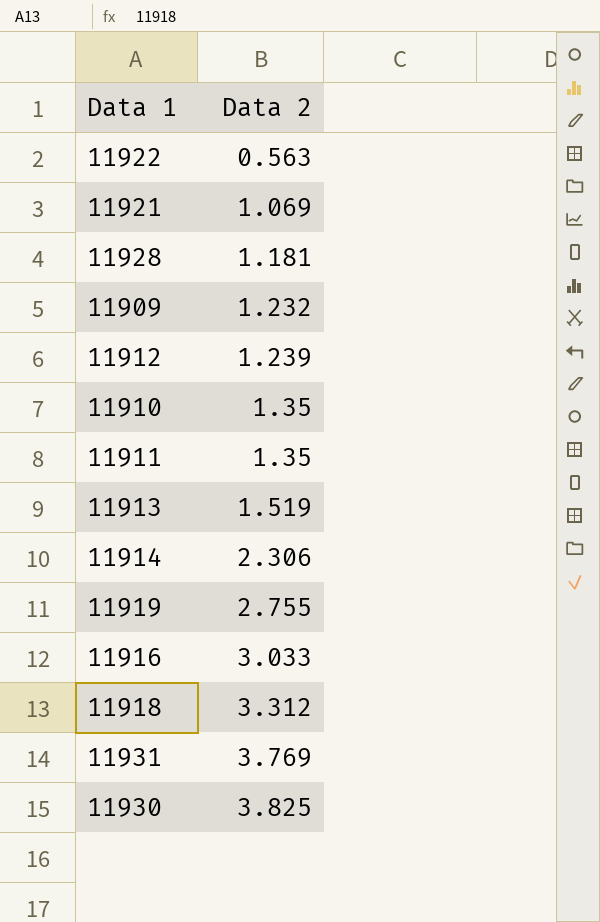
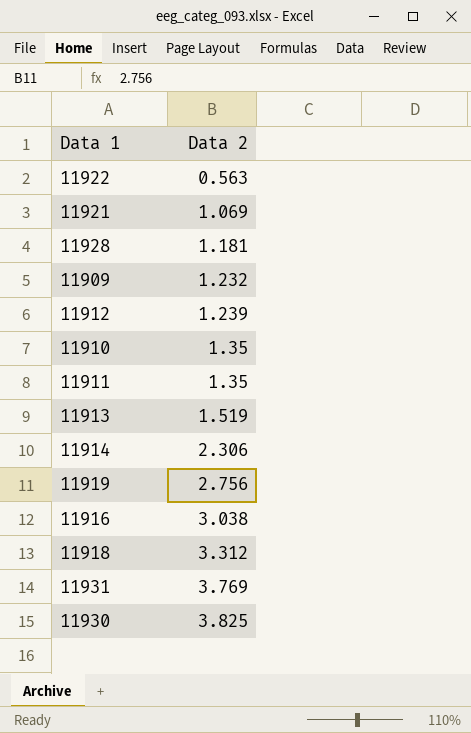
11919 | Data 2: 2.755 -> 2.756
11916 | Data 2: 3.033 -> 3.038

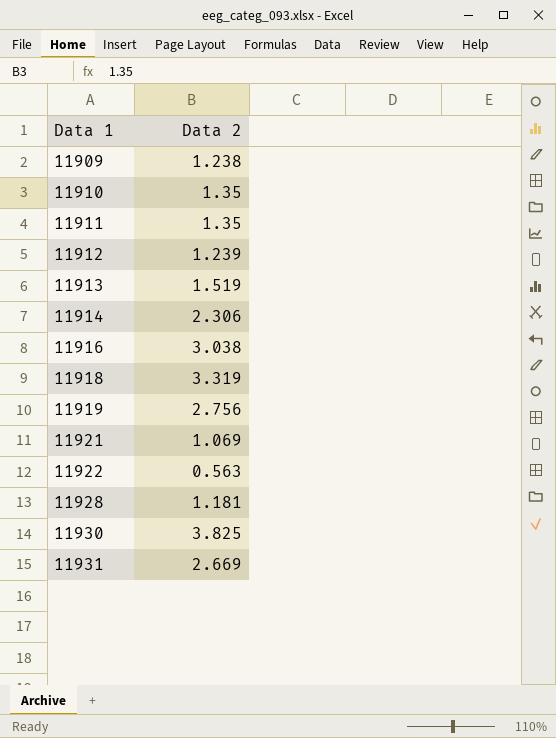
row order: Data 2 ascending -> Data 1 ascending
11909 | Data 2: 1.232 -> 1.238
11918 | Data 2: 3.312 -> 3.319
11931 | Data 2: 3.769 -> 2.669

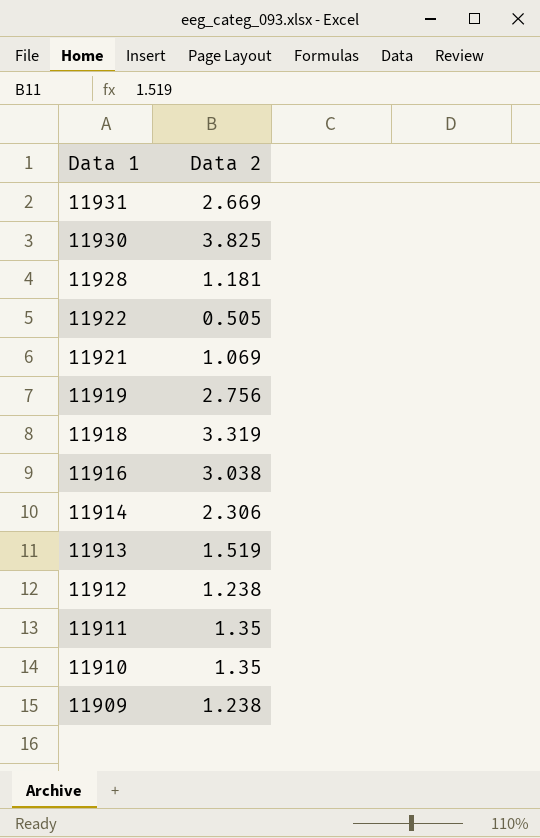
row order: Data 1 ascending -> Data 1 descending
11922 | Data 2: 0.563 -> 0.505
11912 | Data 2: 1.239 -> 1.238

